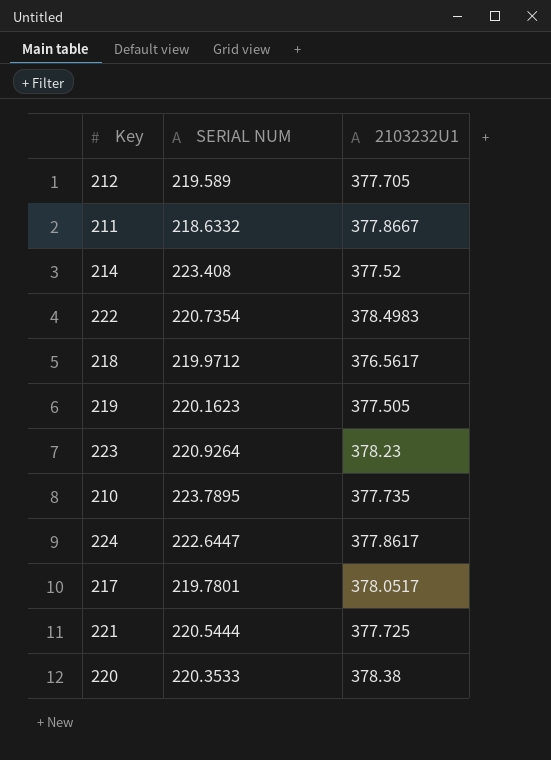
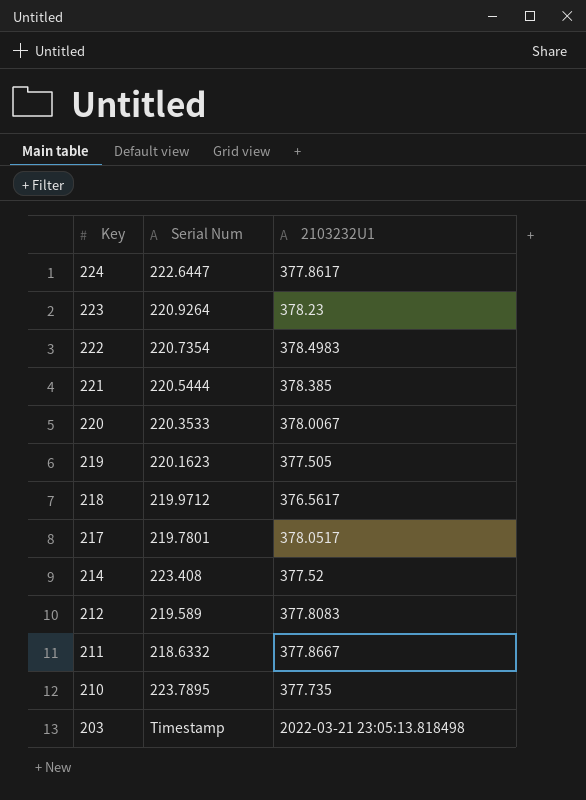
row order: none -> Key descending
column name: SERIAL NUM -> Serial Num
221 | 2103232U1: 377.725 -> 378.385
220 | 2103232U1: 378.38 -> 378.0067
212 | 2103232U1: 377.705 -> 377.8083
row 203: none -> Timestamp | 2022-03-21 23:05:13.818498

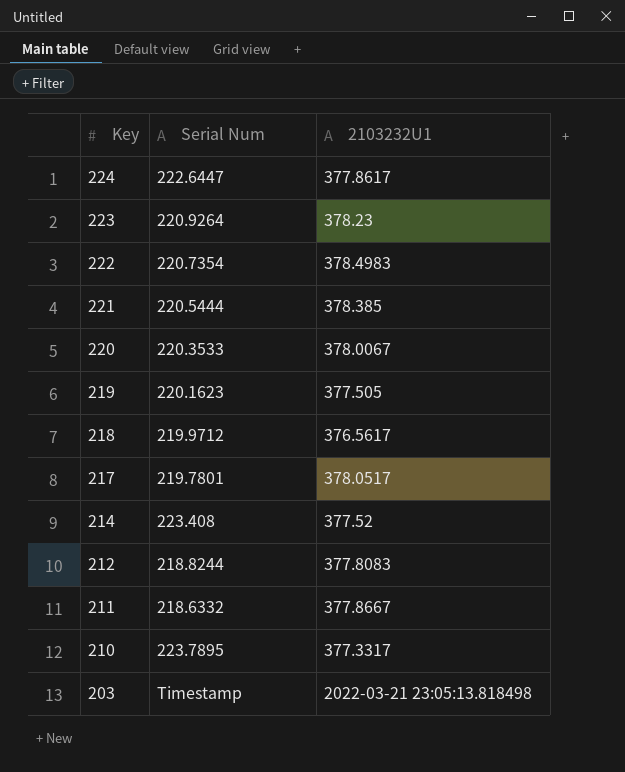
212 | Serial Num: 219.589 -> 218.8244
210 | 2103232U1: 377.735 -> 377.3317

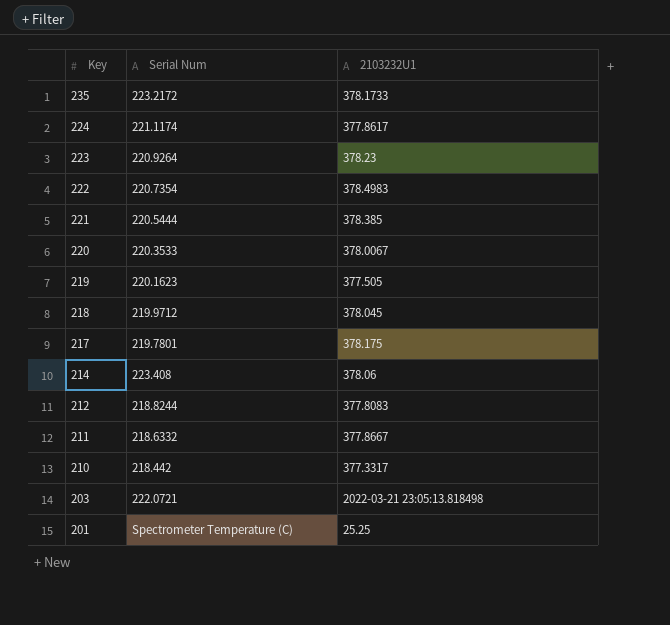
row 235: none -> 223.2172 | 378.1733
224 | Serial Num: 222.6447 -> 221.1174
218 | 2103232U1: 376.5617 -> 378.045
217 | 2103232U1: 378.0517 -> 378.175
214 | 2103232U1: 377.52 -> 378.06
210 | Serial Num: 223.7895 -> 218.442
203 | Serial Num: Timestamp -> 222.0721
row 201: none -> Spectrometer Temperature (C) | 25.25

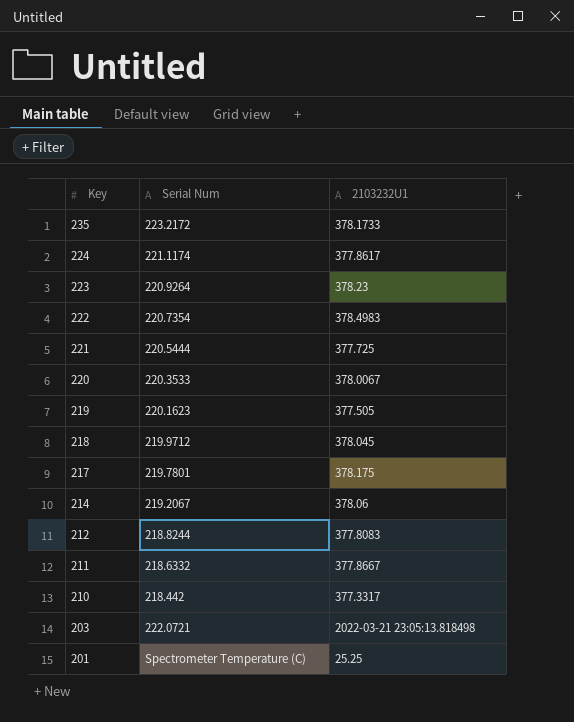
221 | 2103232U1: 378.385 -> 377.725
214 | Serial Num: 223.408 -> 219.2067

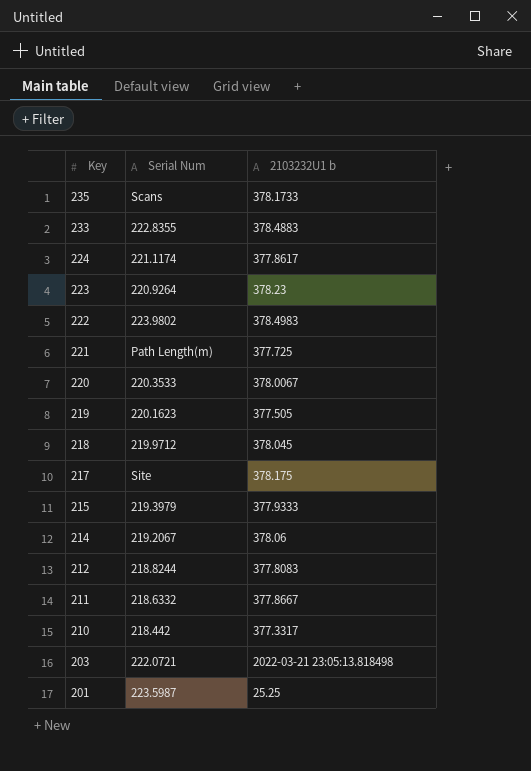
column name: 2103232U1 -> 2103232U1 b
235 | Serial Num: 223.2172 -> Scans
row 233: none -> 222.8355 | 378.4883
222 | Serial Num: 220.7354 -> 223.9802
221 | Serial Num: 220.5444 -> Path Length(m)
217 | Serial Num: 219.7801 -> Site
row 215: none -> 219.3979 | 377.9333
201 | Serial Num: Spectrometer Temperature (C) -> 223.5987

